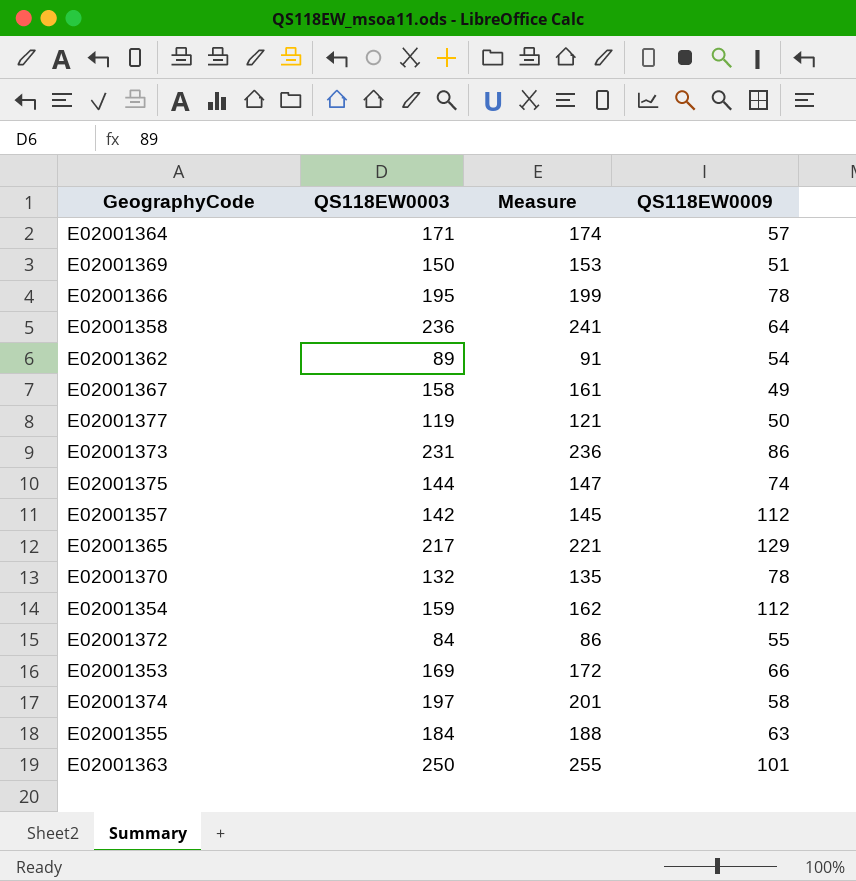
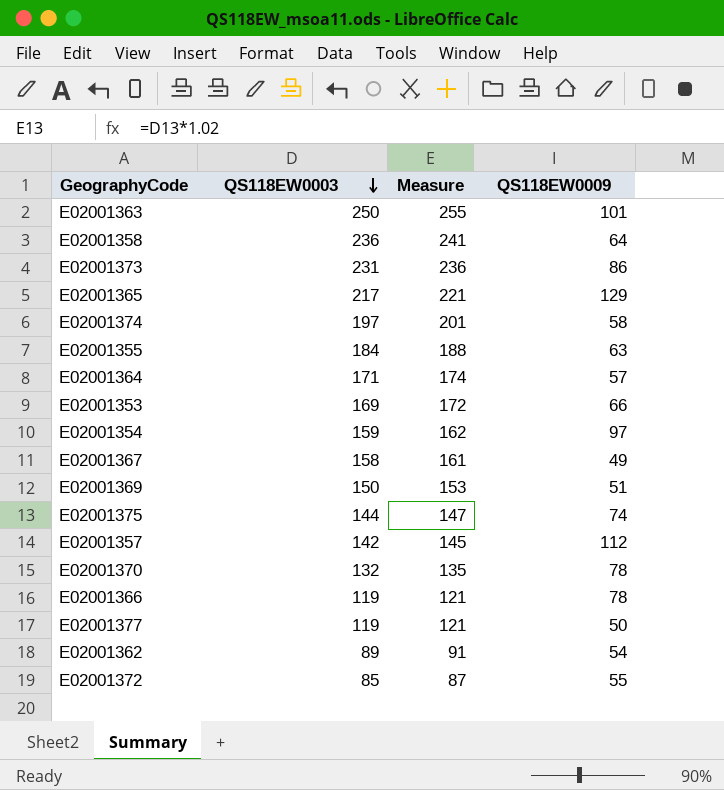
row order: none -> QS118EW0003 descending
E02001354 | QS118EW0009: 112 -> 97
E02001366 | QS118EW0003: 195 -> 119
E02001366 | Measure: 199 -> 121
E02001372 | QS118EW0003: 84 -> 85
E02001372 | Measure: 86 -> 87

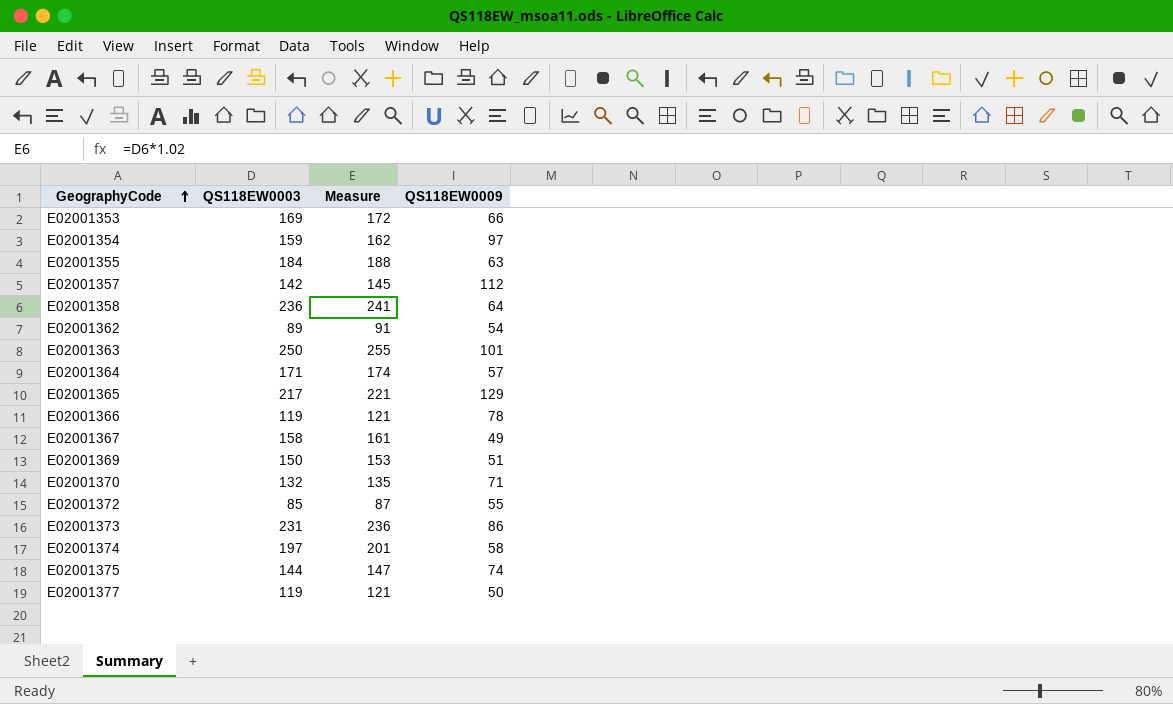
row order: QS118EW0003 descending -> GeographyCode ascending
E02001370 | QS118EW0009: 78 -> 71

